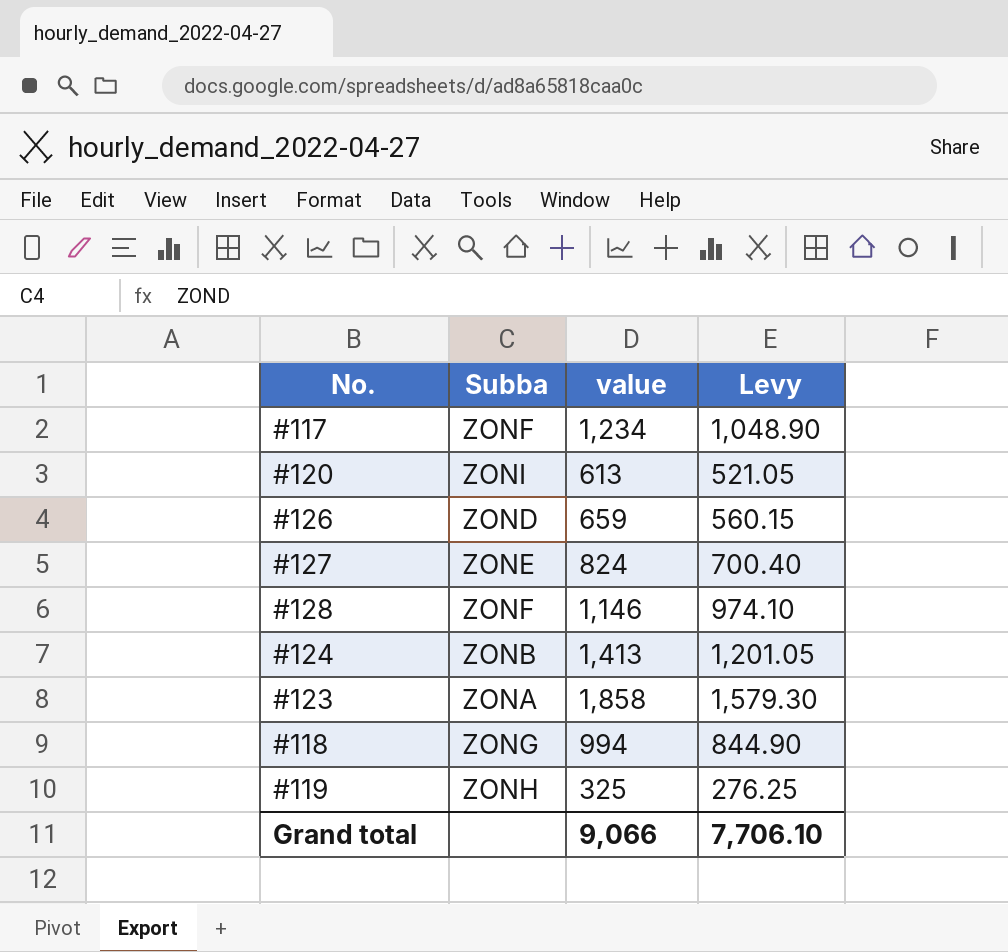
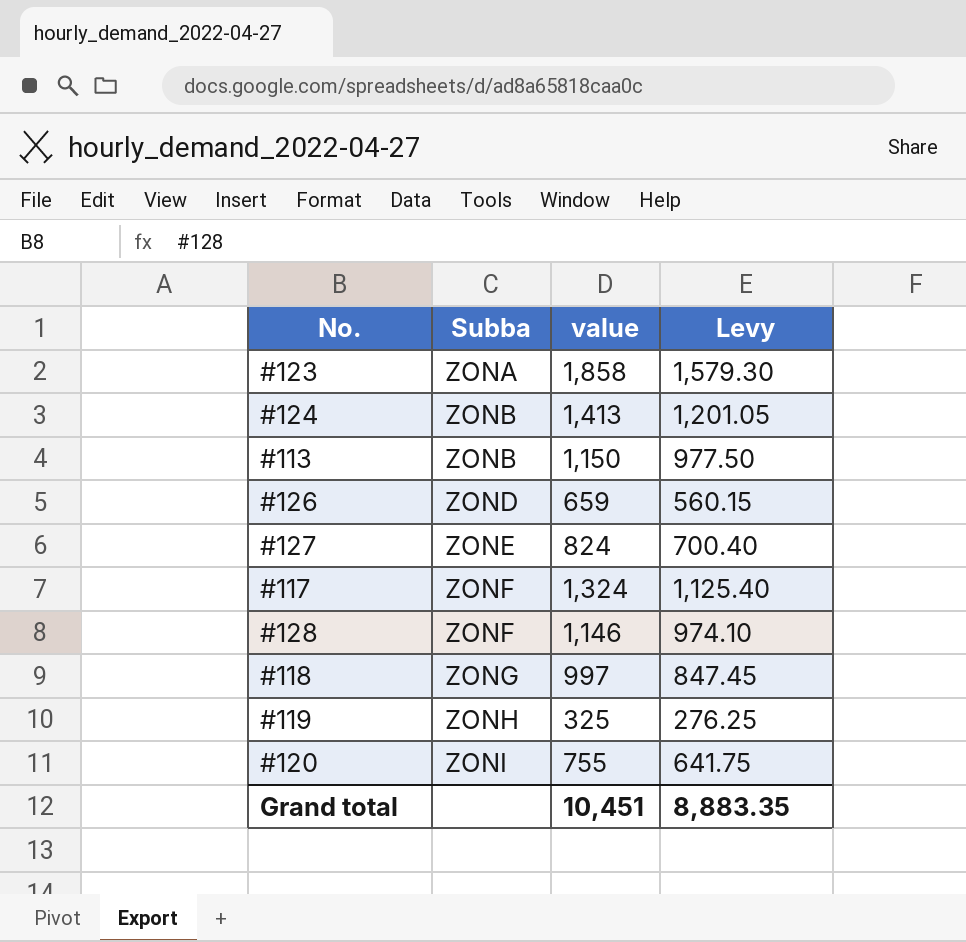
row order: none -> Subba ascending
row #113: none -> ZONB | 1,150 | 977.50
#117 | value: 1,234 -> 1,324
#117 | Levy: 1,048.90 -> 1,125.40
#118 | value: 994 -> 997
#118 | Levy: 844.90 -> 847.45
#120 | value: 613 -> 755
#120 | Levy: 521.05 -> 641.75
Grand total | value: 9,066 -> 10,451
Grand total | Levy: 7,706.10 -> 8,883.35

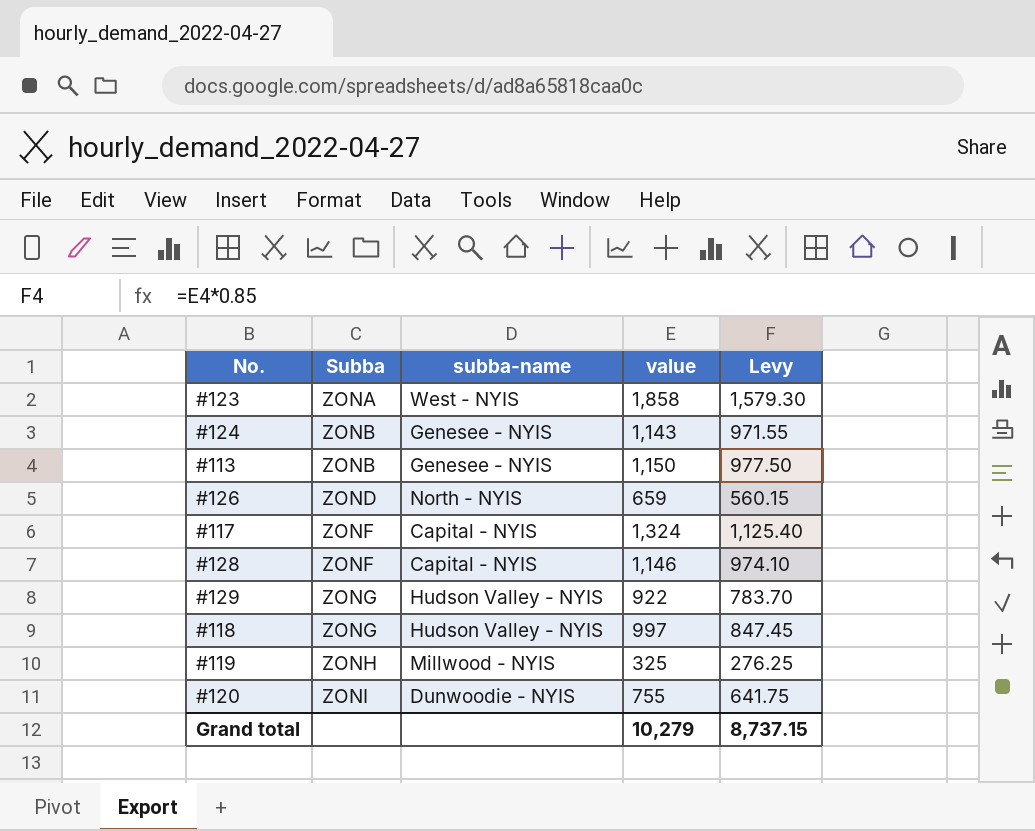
column subba-name | position: none -> 3
row #127: ZONE | 824 | 700.40 -> none
#124 | value: 1,413 -> 1,143
#124 | Levy: 1,201.05 -> 971.55
row #129: none -> ZONG | Hudson Valley - NYIS | 922 | 783.70
Grand total | value: 10,451 -> 10,279
Grand total | Levy: 8,883.35 -> 8,737.15

